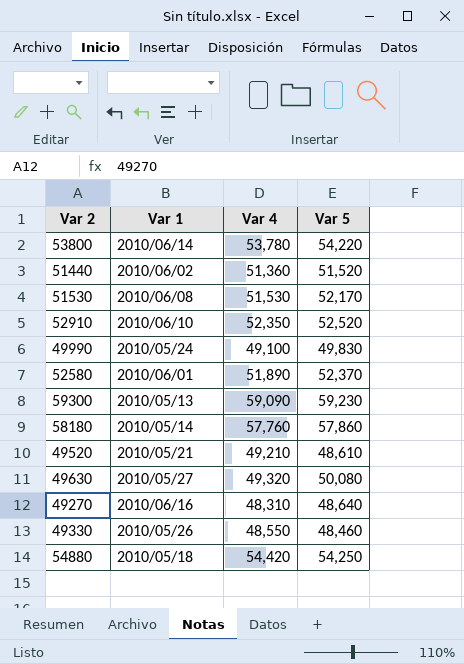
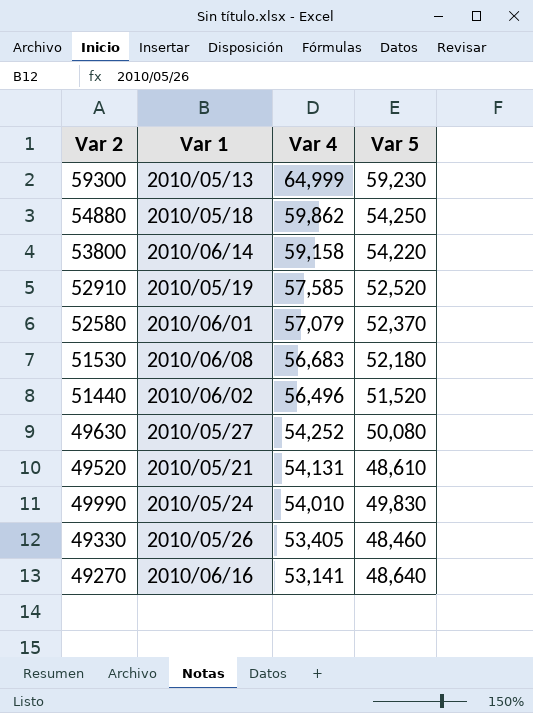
row order: none -> Var 4 descending
row 58180: 2010/05/14 | 57,760 | 57,860 -> none
59300 | Var 4: 59,090 -> 64,999
54880 | Var 4: 54,420 -> 59,862
53800 | Var 4: 53,780 -> 59,158
52910 | Var 1: 2010/06/10 -> 2010/05/19
52910 | Var 4: 52,350 -> 57,585
52580 | Var 4: 51,890 -> 57,079
51530 | Var 4: 51,530 -> 56,683
51530 | Var 5: 52,170 -> 52,180
51440 | Var 4: 51,360 -> 56,496
49630 | Var 4: 49,320 -> 54,252
49520 | Var 4: 49,210 -> 54,131
49990 | Var 4: 49,100 -> 54,010
49330 | Var 4: 48,550 -> 53,405
49270 | Var 4: 48,310 -> 53,141

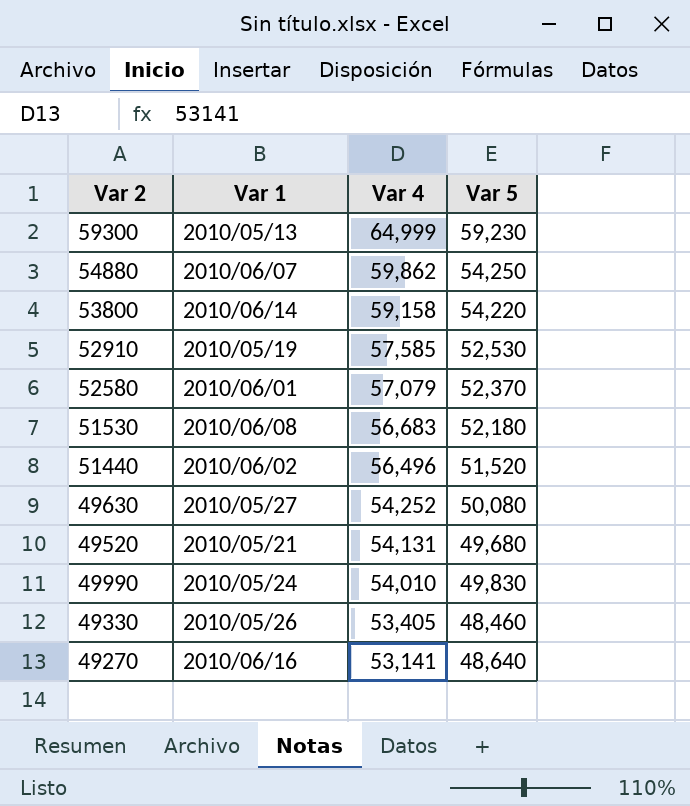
54880 | Var 1: 2010/05/18 -> 2010/06/07
52910 | Var 5: 52,520 -> 52,530
49520 | Var 5: 48,610 -> 49,680

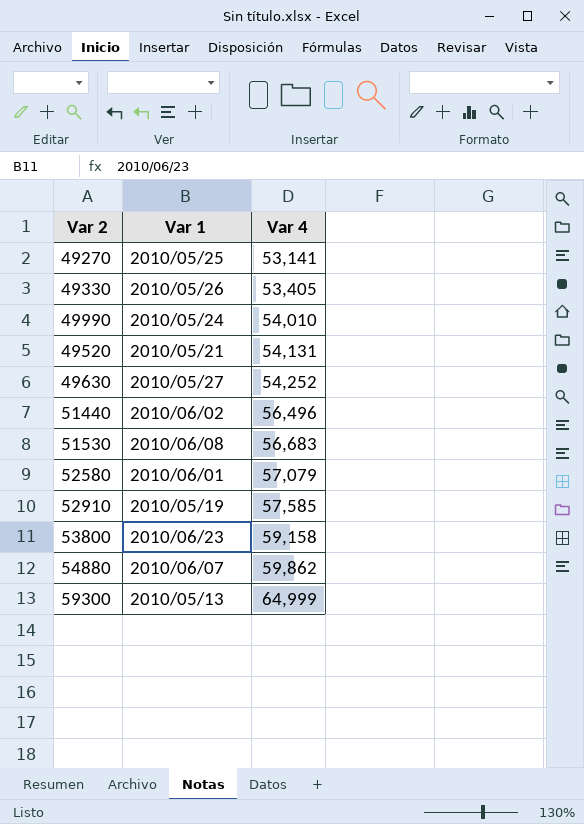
row order: Var 4 descending -> Var 4 ascending
column Var 5 | position: 4 -> none
49270 | Var 1: 2010/06/16 -> 2010/05/25
53800 | Var 1: 2010/06/14 -> 2010/06/23

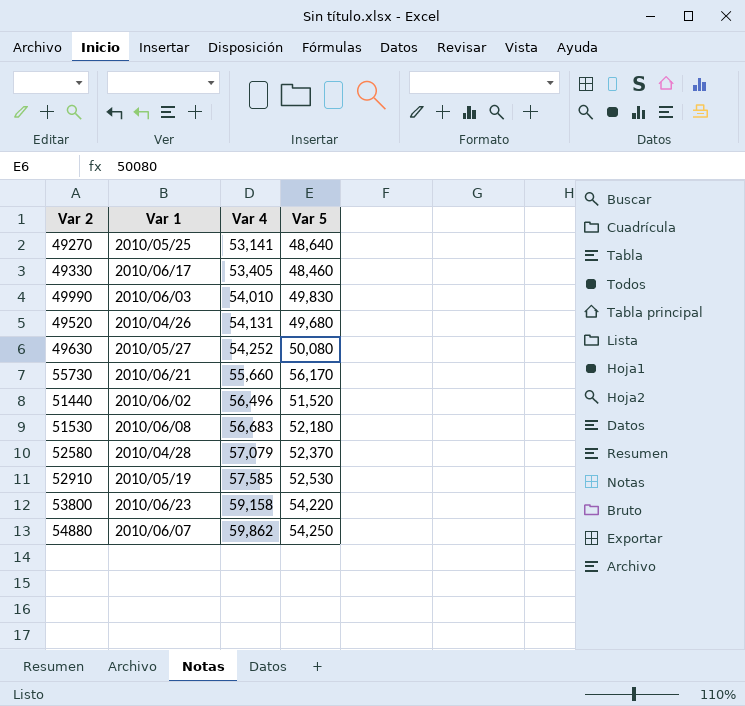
column Var 5 | position: none -> 4
row 59300: 2010/05/13 | 64,999 -> none
49330 | Var 1: 2010/05/26 -> 2010/06/17
49990 | Var 1: 2010/05/24 -> 2010/06/03
49520 | Var 1: 2010/05/21 -> 2010/04/26
row 55730: none -> 2010/06/21 | 55,660 | 56,170
52580 | Var 1: 2010/06/01 -> 2010/04/28

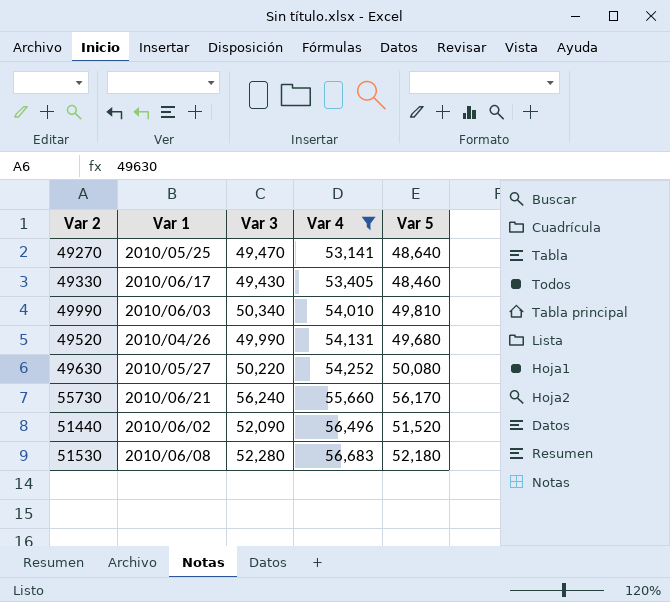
filter: none -> Var 4 <= 56,683
column Var 3 | position: none -> 3
49990 | Var 5: 49,830 -> 49,810

